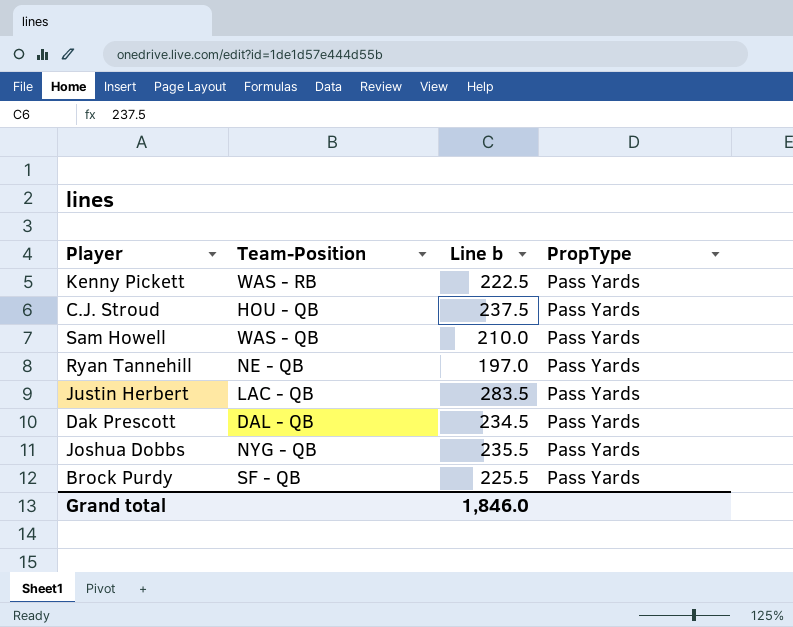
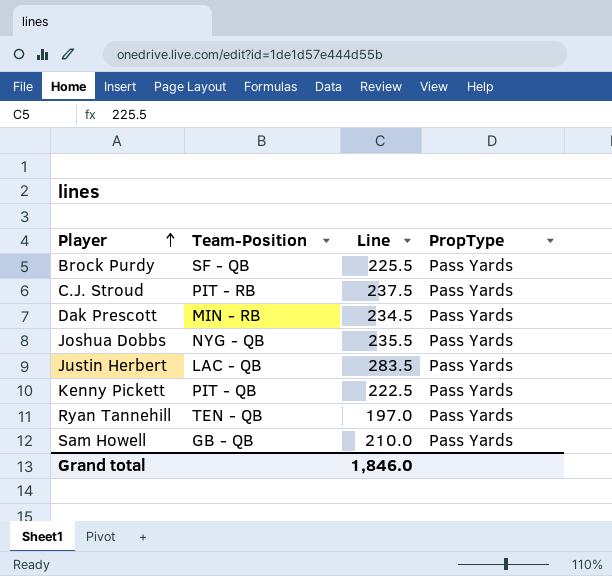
row order: none -> Player ascending
column name: Line b -> Line
C.J. Stroud | Team-Position: HOU - QB -> PIT - RB
Dak Prescott | Team-Position: DAL - QB -> MIN - RB
Kenny Pickett | Team-Position: WAS - RB -> PIT - QB
Ryan Tannehill | Team-Position: NE - QB -> TEN - QB
Sam Howell | Team-Position: WAS - QB -> GB - QB

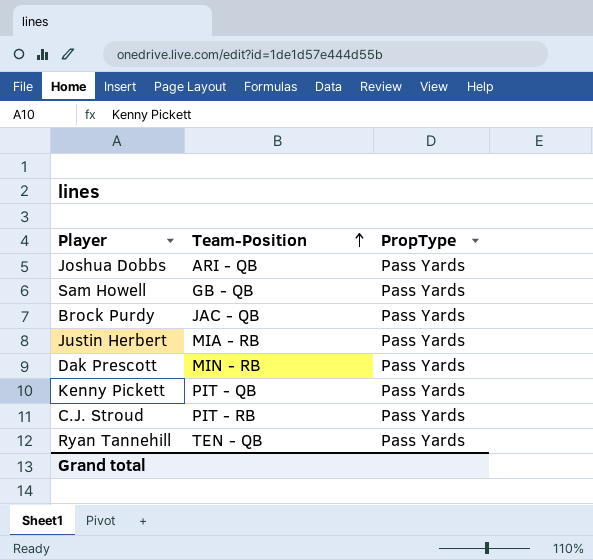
row order: Player ascending -> Team-Position ascending
column Line | position: 3 -> none
Joshua Dobbs | Team-Position: NYG - QB -> ARI - QB
Brock Purdy | Team-Position: SF - QB -> JAC - QB
Justin Herbert | Team-Position: LAC - QB -> MIA - RB

